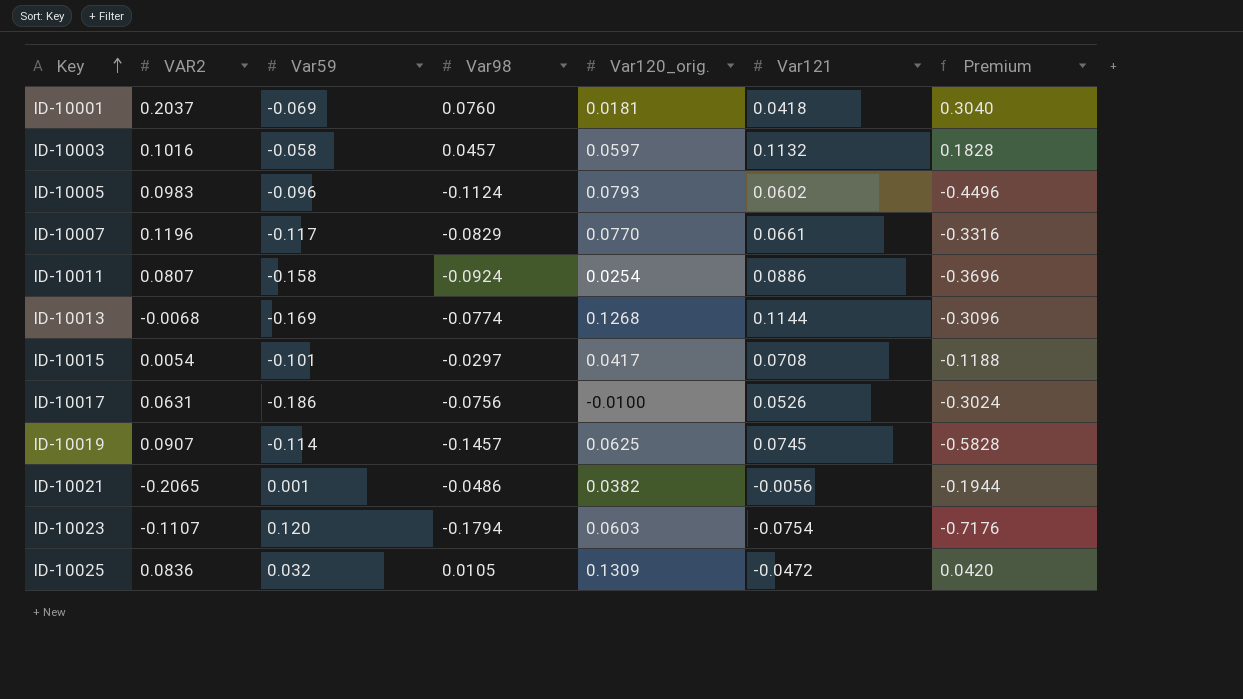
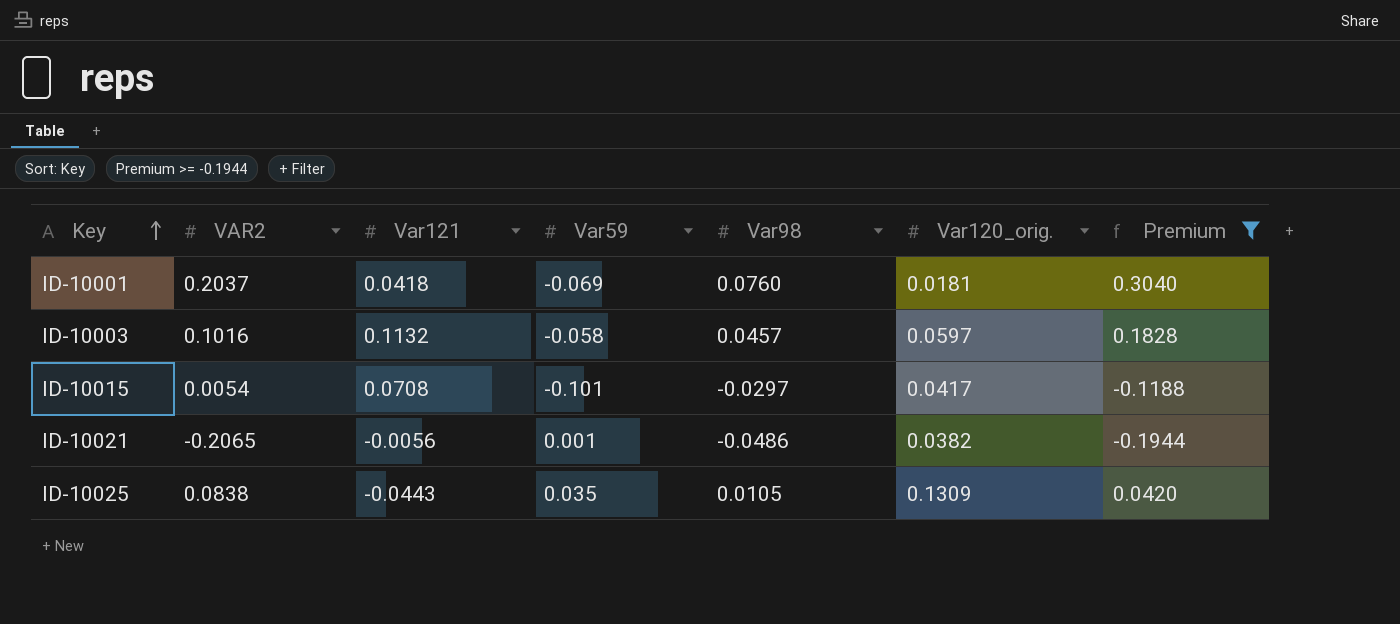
filter: none -> Premium >= -0.1944
column Var121 | position: 6 -> 3
ID-10025 | VAR2: 0.0836 -> 0.0838
ID-10025 | Var121: -0.0472 -> -0.0443
ID-10025 | Var59: 0.032 -> 0.035

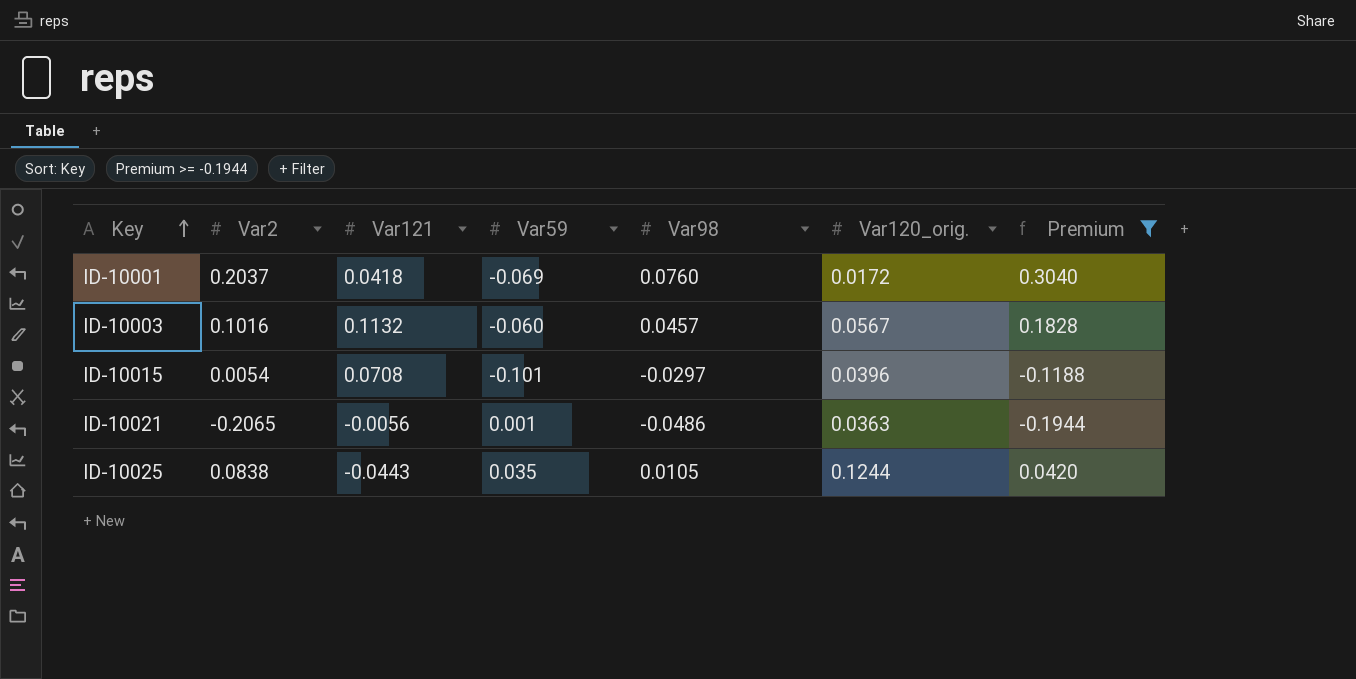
column name: VAR2 -> Var2
ID-10001 | Var120_orig.: 0.0181 -> 0.0172
ID-10003 | Var59: -0.058 -> -0.060
ID-10003 | Var120_orig.: 0.0597 -> 0.0567
ID-10015 | Var120_orig.: 0.0417 -> 0.0396
ID-10021 | Var120_orig.: 0.0382 -> 0.0363
ID-10025 | Var120_orig.: 0.1309 -> 0.1244

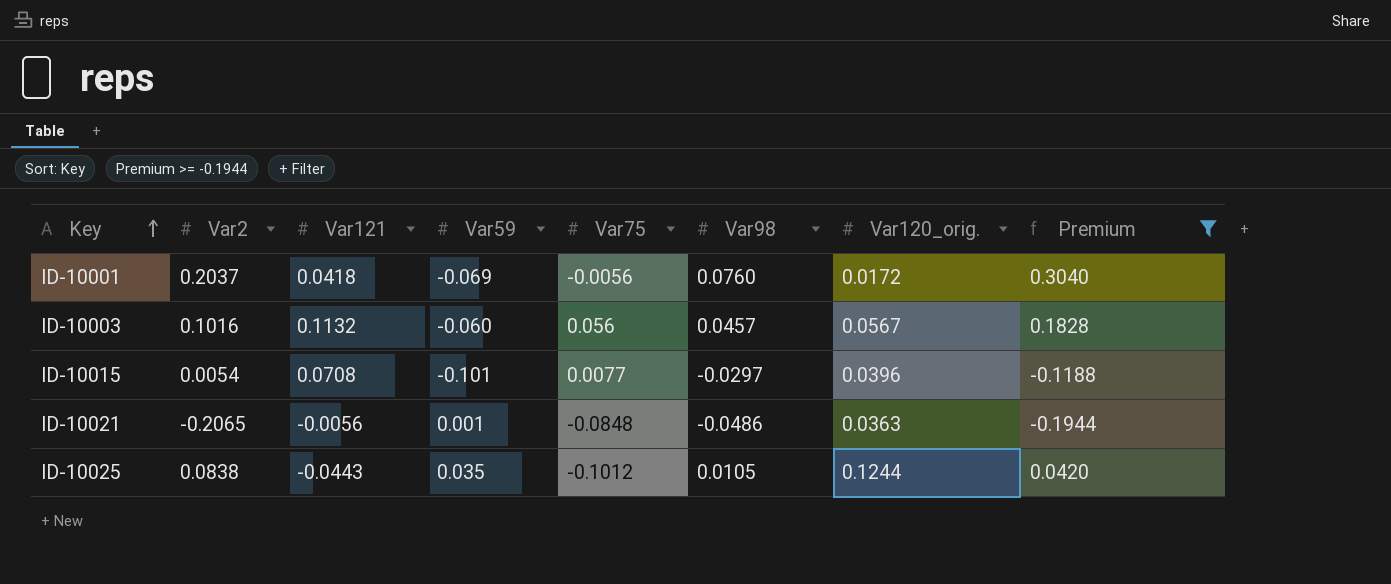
column Var75 | position: none -> 5

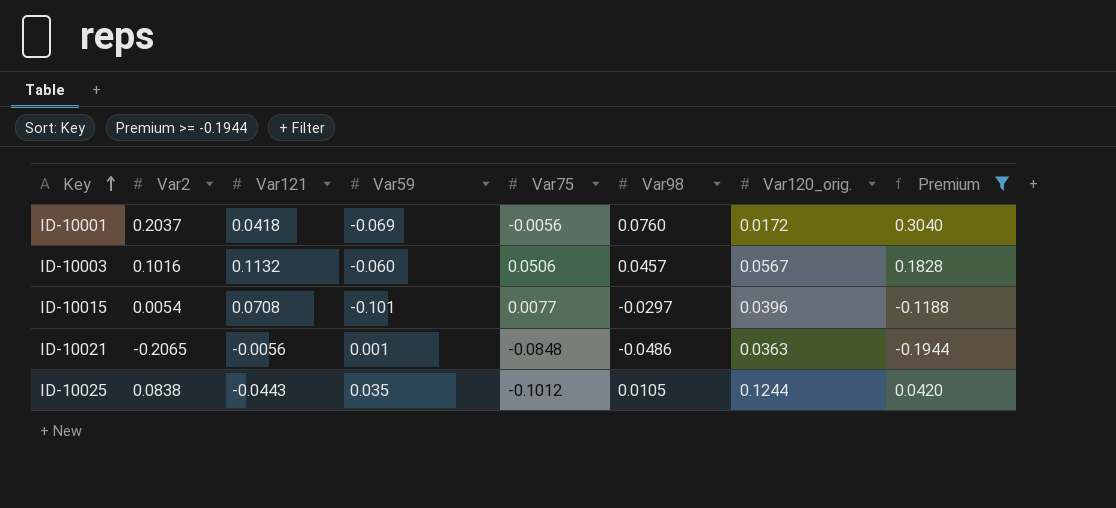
ID-10003 | Var75: 0.056 -> 0.0506

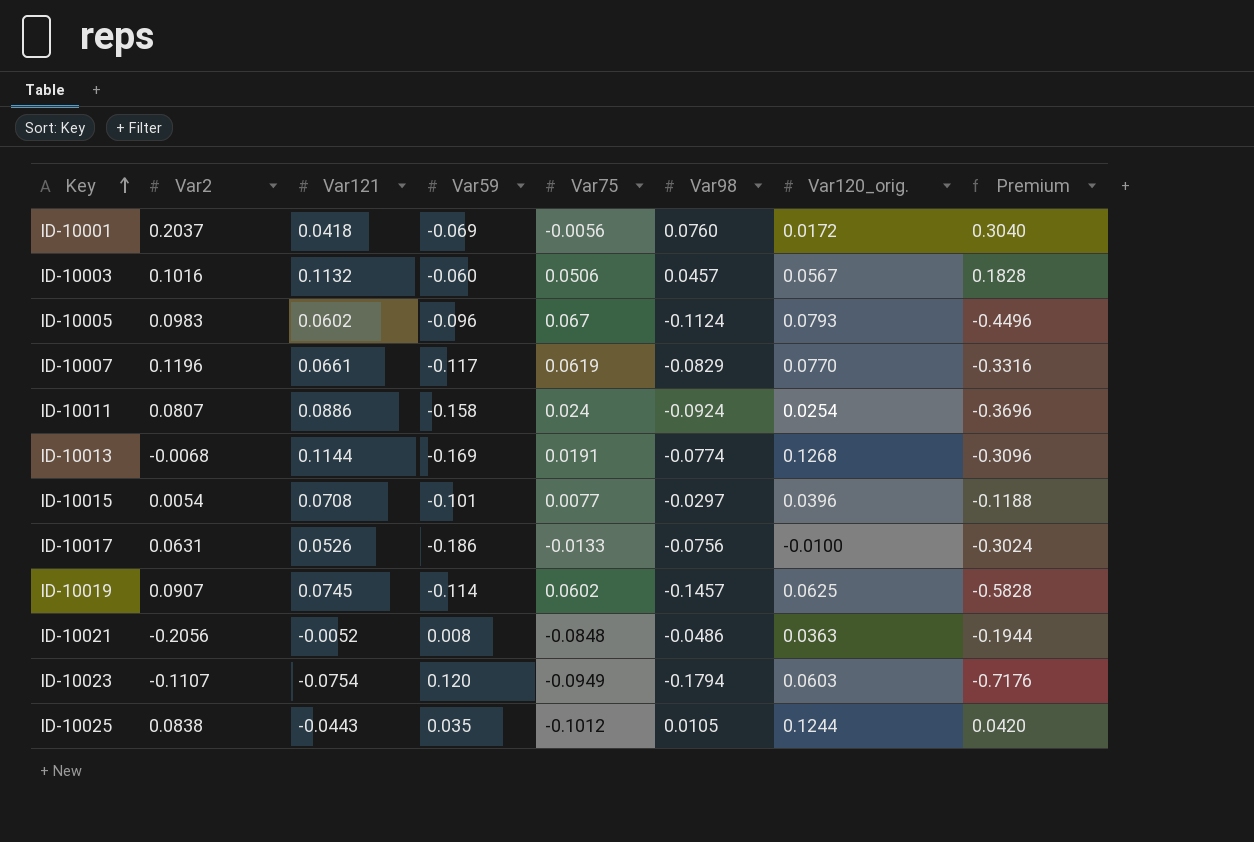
filter: Premium >= -0.1944 -> none
ID-10021 | Var2: -0.2065 -> -0.2056
ID-10021 | Var121: -0.0056 -> -0.0052
ID-10021 | Var59: 0.001 -> 0.008

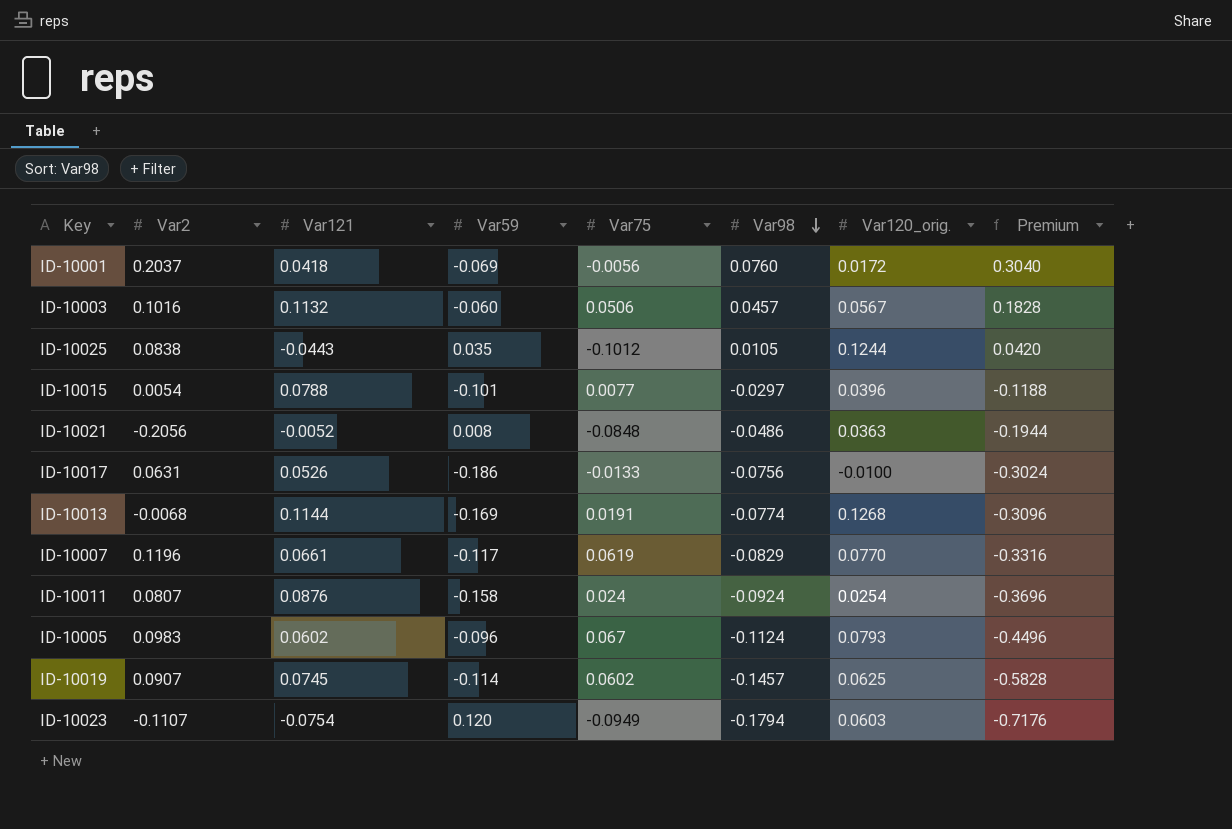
row order: Key ascending -> Var98 descending
ID-10015 | Var121: 0.0708 -> 0.0788
ID-10011 | Var121: 0.0886 -> 0.0876

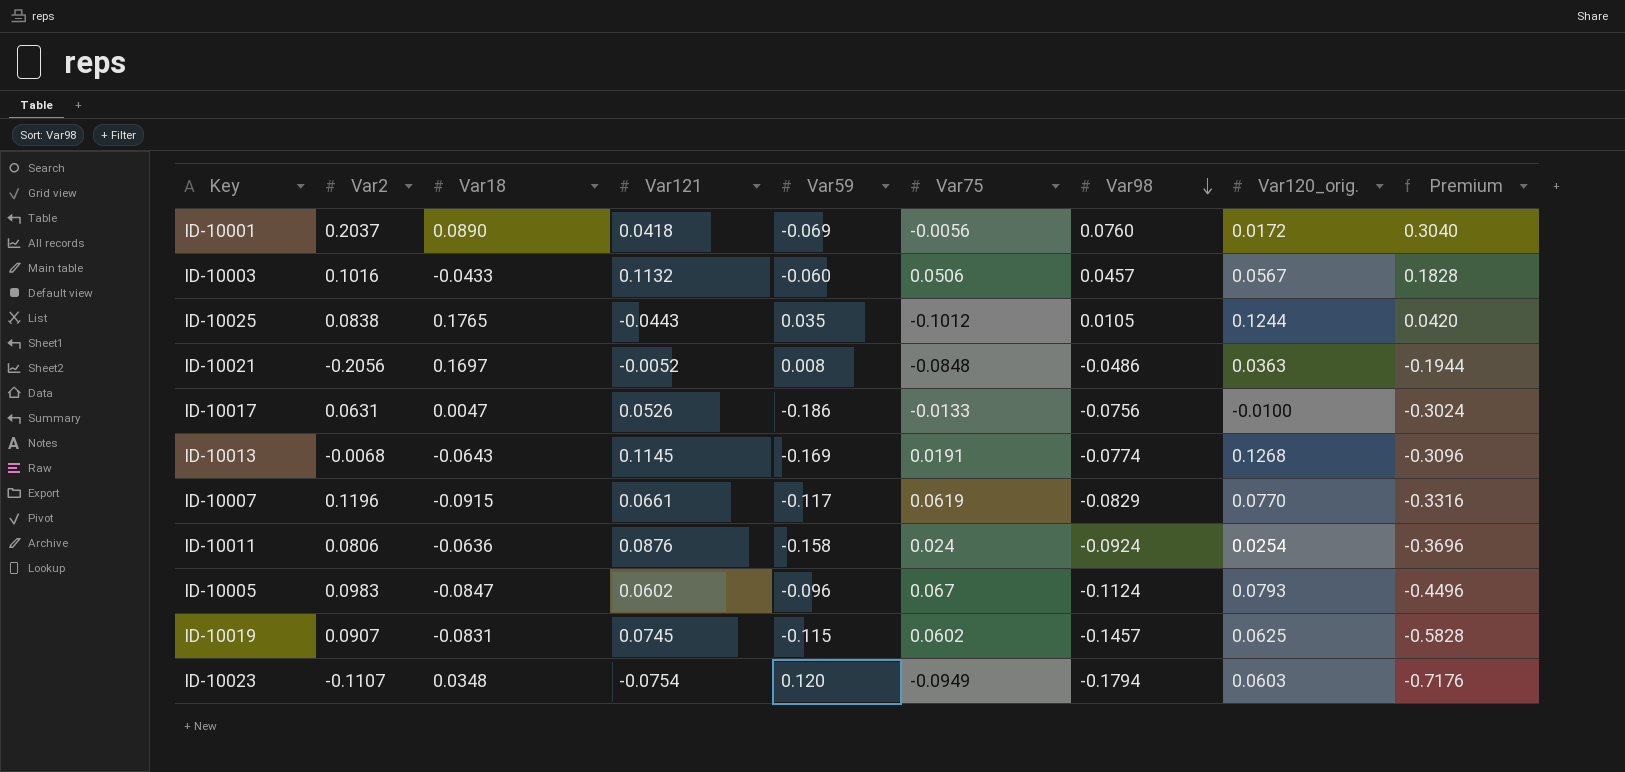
column Var18 | position: none -> 3
row ID-10015: 0.0054 | 0.0788 | -0.101 | 0.0077 | -0.0297 | 0.0396 | -0.1188 -> none
ID-10013 | Var121: 0.1144 -> 0.1145
ID-10011 | Var2: 0.0807 -> 0.0806
ID-10019 | Var59: -0.114 -> -0.115

